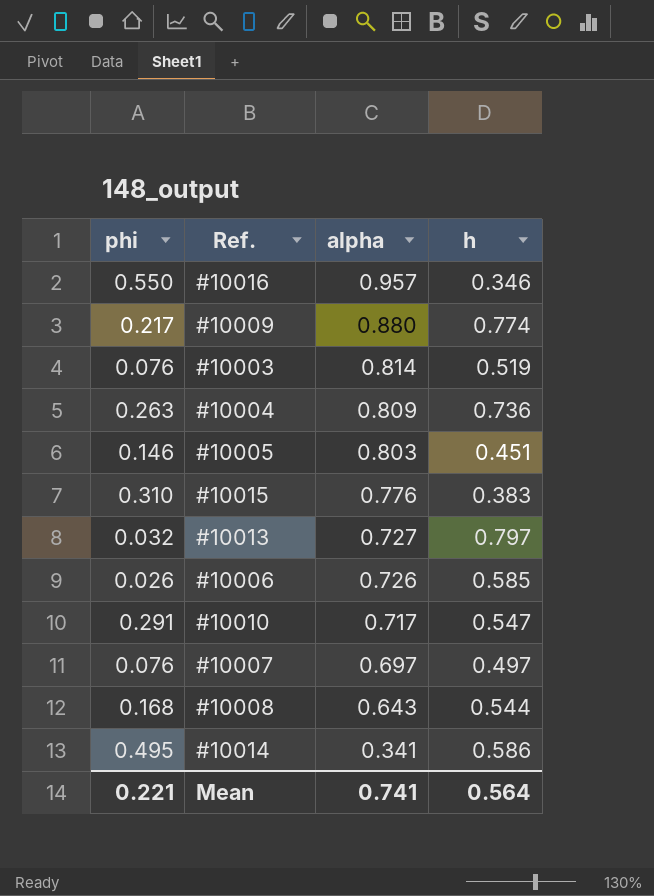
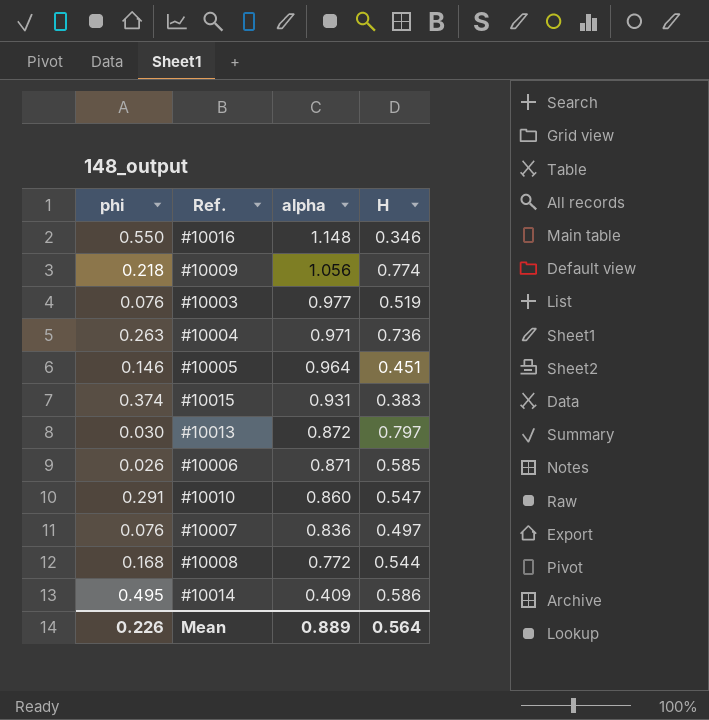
column name: h -> H
#10016 | alpha: 0.957 -> 1.148
#10009 | phi: 0.217 -> 0.218
#10009 | alpha: 0.880 -> 1.056
#10003 | alpha: 0.814 -> 0.977
#10004 | alpha: 0.809 -> 0.971
#10005 | alpha: 0.803 -> 0.964
#10015 | phi: 0.310 -> 0.374
#10015 | alpha: 0.776 -> 0.931
#10013 | phi: 0.032 -> 0.030
#10013 | alpha: 0.727 -> 0.872
#10006 | alpha: 0.726 -> 0.871
#10010 | alpha: 0.717 -> 0.860
#10007 | alpha: 0.697 -> 0.836
#10008 | alpha: 0.643 -> 0.772
#10014 | alpha: 0.341 -> 0.409
Mean | phi: 0.221 -> 0.226
Mean | alpha: 0.741 -> 0.889

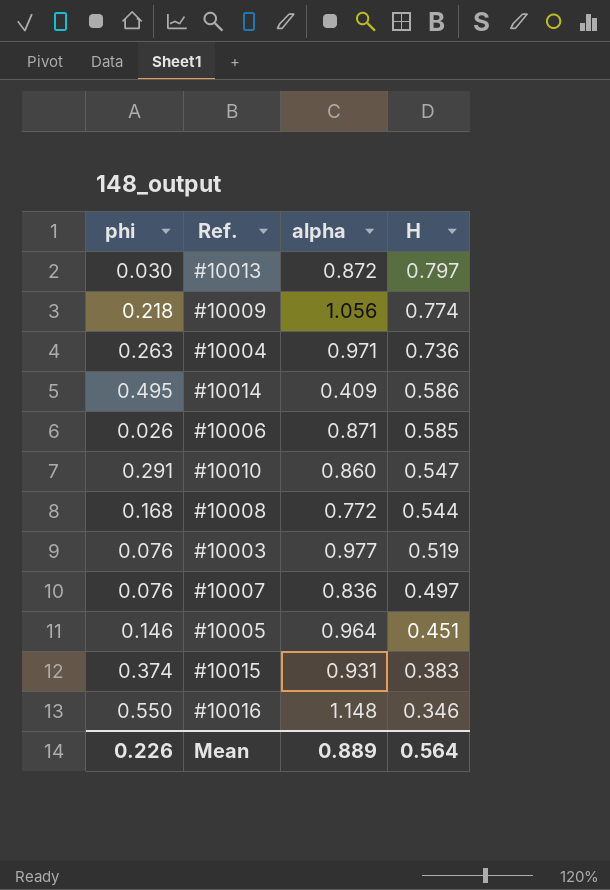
row order: alpha descending -> H descending

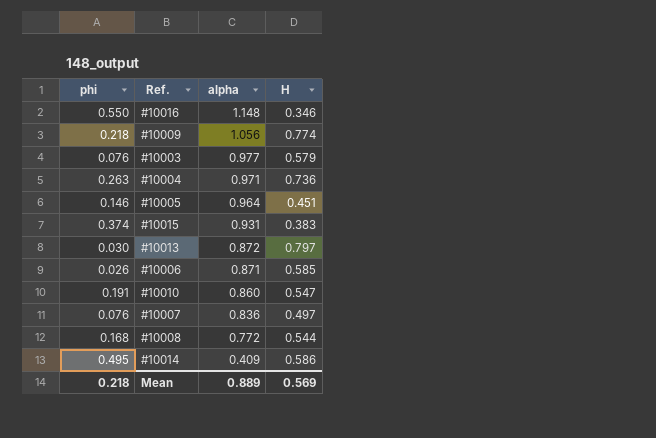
row order: H descending -> alpha descending
#10003 | H: 0.519 -> 0.579
#10010 | phi: 0.291 -> 0.191
Mean | phi: 0.226 -> 0.218
Mean | H: 0.564 -> 0.569

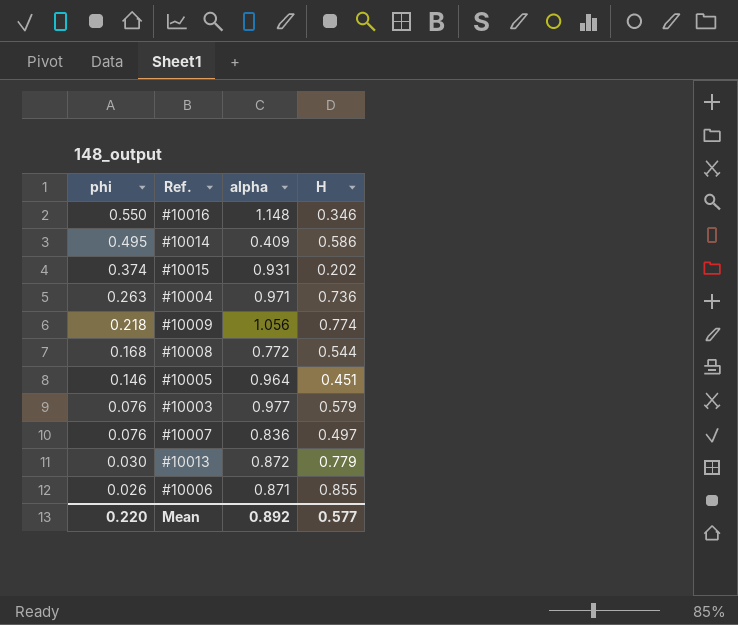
row order: alpha descending -> phi descending
row #10010: 0.191 | 0.860 | 0.547 -> none
#10015 | H: 0.383 -> 0.202
#10013 | H: 0.797 -> 0.779
#10006 | H: 0.585 -> 0.855
Mean | phi: 0.218 -> 0.220
Mean | alpha: 0.889 -> 0.892
Mean | H: 0.569 -> 0.577

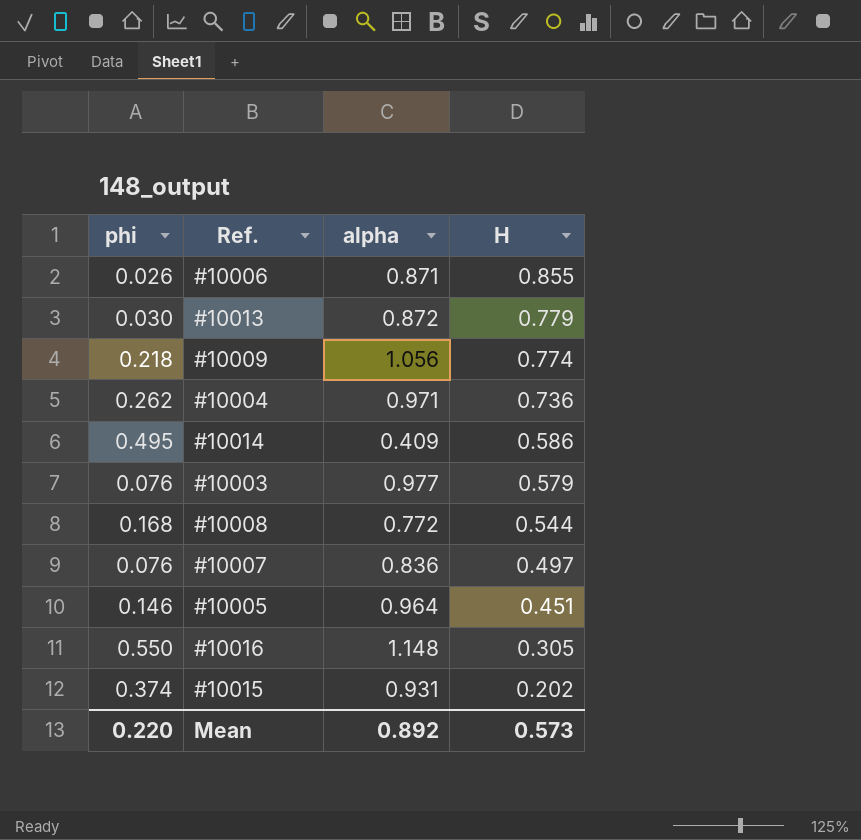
row order: phi descending -> H descending
#10004 | phi: 0.263 -> 0.262
#10016 | H: 0.346 -> 0.305
Mean | H: 0.577 -> 0.573

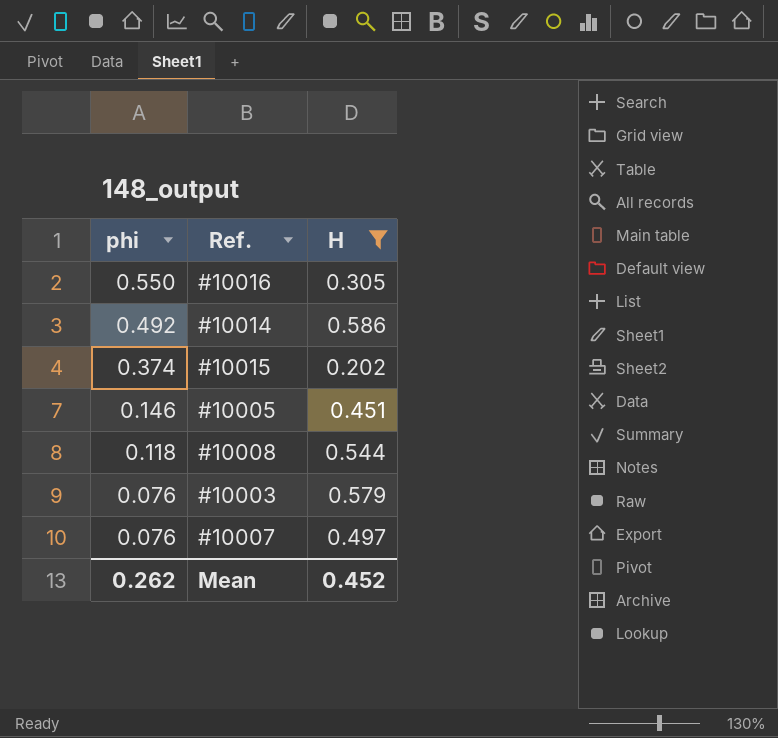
filter: none -> H <= 0.586
row order: H descending -> phi descending
column alpha | position: 3 -> none
#10014 | phi: 0.495 -> 0.492
#10008 | phi: 0.168 -> 0.118
Mean | phi: 0.220 -> 0.262
Mean | H: 0.573 -> 0.452

